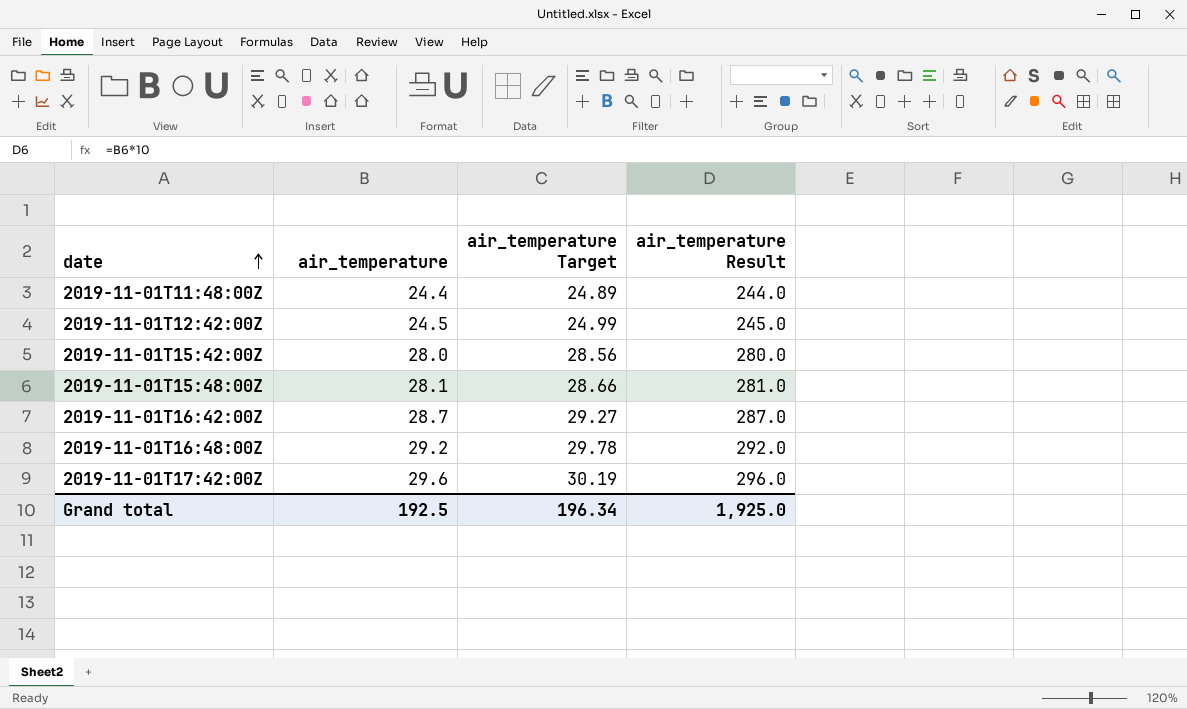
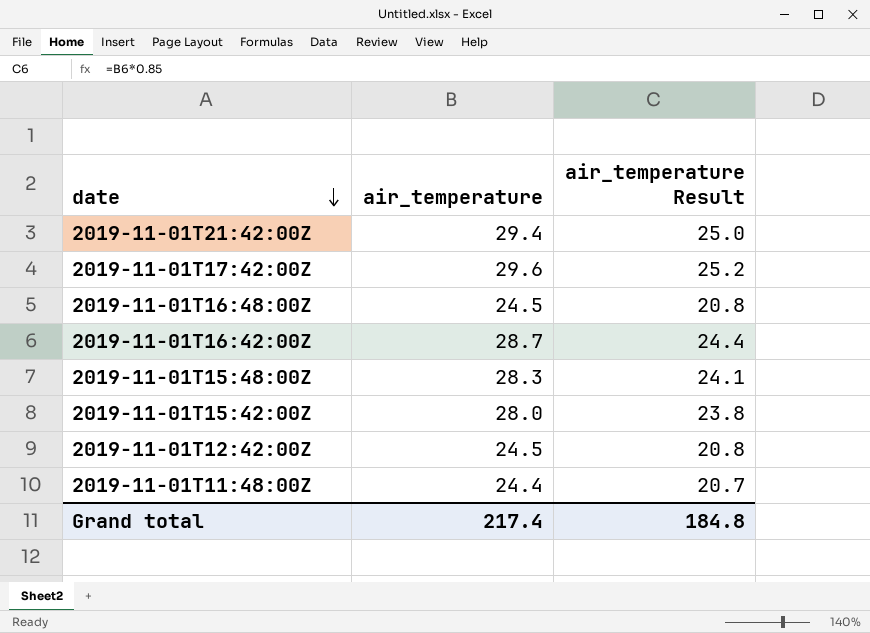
row order: date ascending -> date descending
column air_temperature Target | formula: [air_temperature] * 1.02 -> none
column air_temperature Result | formula: [air_temperature] * 10 -> [air_temperature] * 0.85
row 2019-11-01T21:42:00Z: none -> 29.4 | 25.0
2019-11-01T16:48:00Z | air_temperature: 29.2 -> 24.5
2019-11-01T15:48:00Z | air_temperature: 28.1 -> 28.3
Grand total | air_temperature: 192.5 -> 217.4
Grand total | air_temperature Result: 1,925.0 -> 184.8

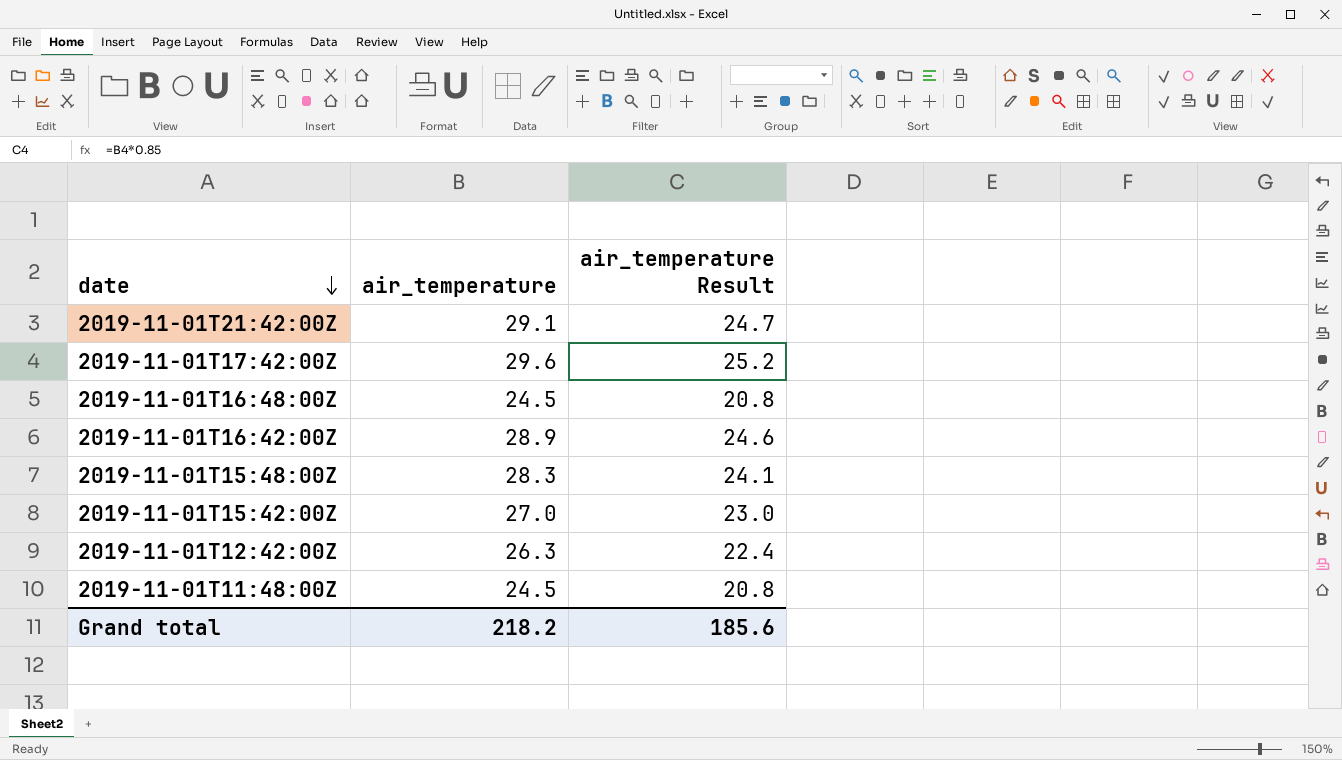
2019-11-01T21:42:00Z | air_temperature: 29.4 -> 29.1
2019-11-01T21:42:00Z | air_temperature Result: 25.0 -> 24.7
2019-11-01T16:42:00Z | air_temperature: 28.7 -> 28.9
2019-11-01T16:42:00Z | air_temperature Result: 24.4 -> 24.6
2019-11-01T15:42:00Z | air_temperature: 28.0 -> 27.0
2019-11-01T15:42:00Z | air_temperature Result: 23.8 -> 23.0
2019-11-01T12:42:00Z | air_temperature: 24.5 -> 26.3
2019-11-01T12:42:00Z | air_temperature Result: 20.8 -> 22.4
2019-11-01T11:48:00Z | air_temperature: 24.4 -> 24.5
2019-11-01T11:48:00Z | air_temperature Result: 20.7 -> 20.8
Grand total | air_temperature: 217.4 -> 218.2
Grand total | air_temperature Result: 184.8 -> 185.6

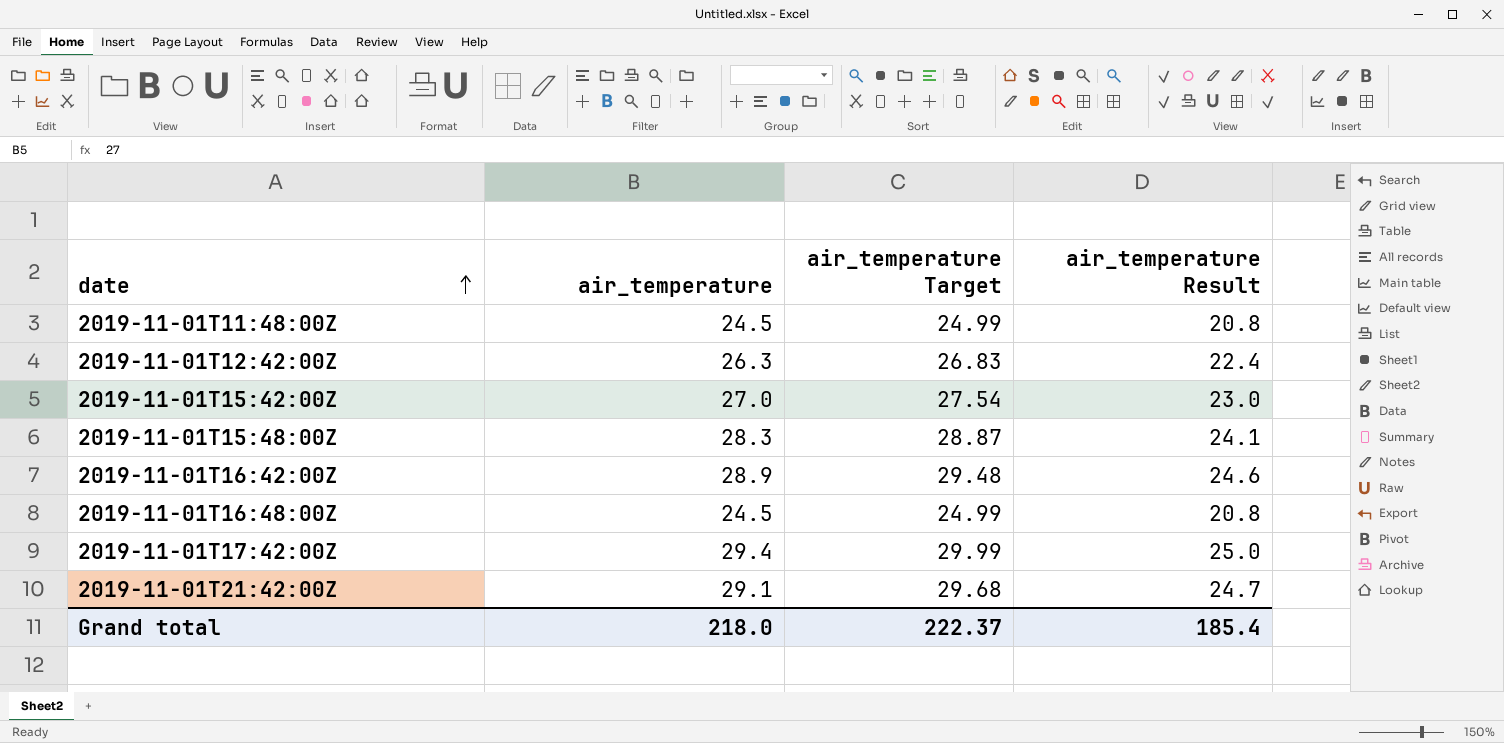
row order: date descending -> date ascending
column air_temperature Target | formula: none -> [air_temperature] * 1.02
2019-11-01T17:42:00Z | air_temperature: 29.6 -> 29.4
2019-11-01T17:42:00Z | air_temperature Result: 25.2 -> 25.0
Grand total | air_temperature: 218.2 -> 218.0
Grand total | air_temperature Result: 185.6 -> 185.4

